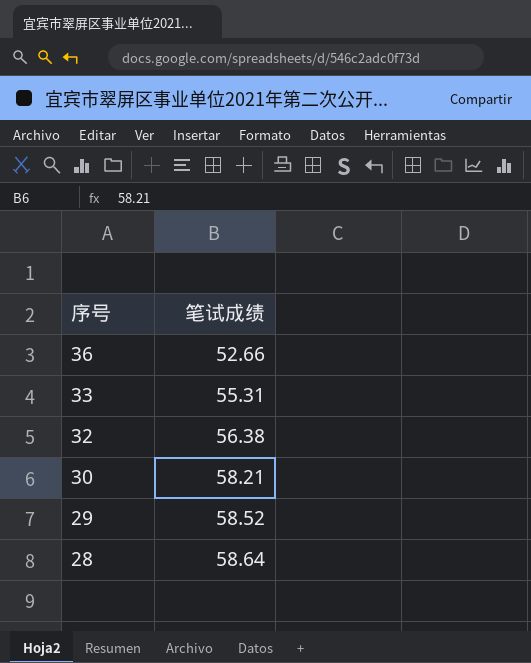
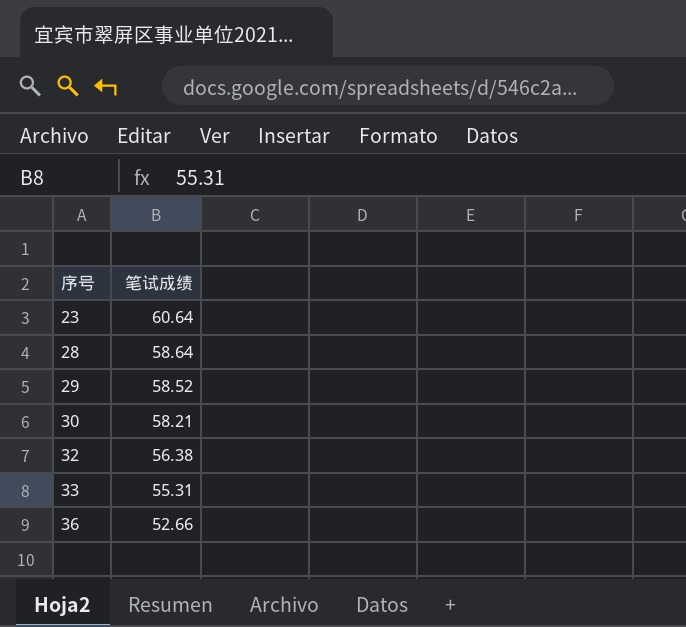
row order: 序号 descending -> 序号 ascending
row 23: none -> 60.64

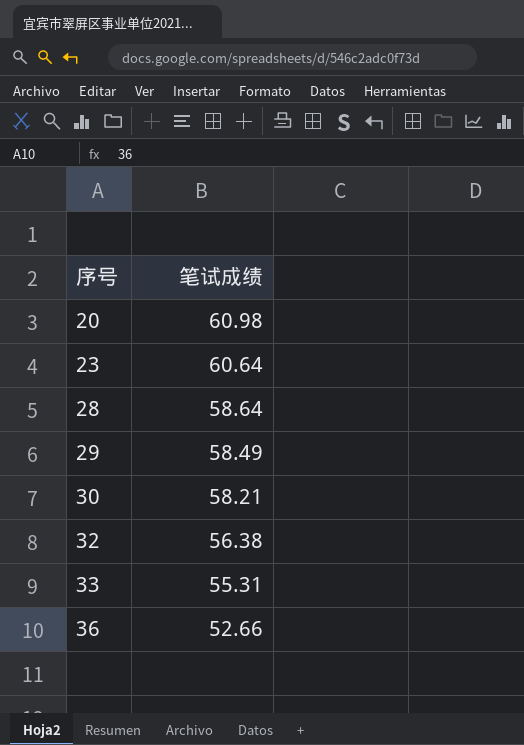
row 20: none -> 60.98
29 | 笔试成绩: 58.52 -> 58.49

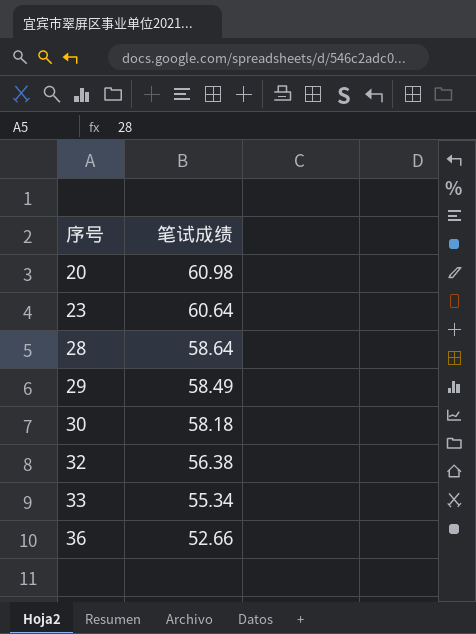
30 | 笔试成绩: 58.21 -> 58.18
33 | 笔试成绩: 55.31 -> 55.34

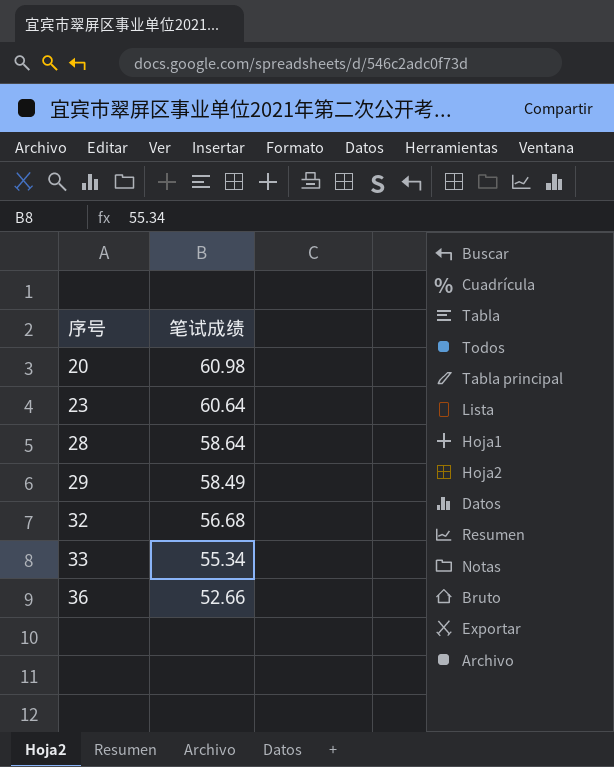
row 30: 58.18 -> none
32 | 笔试成绩: 56.38 -> 56.68

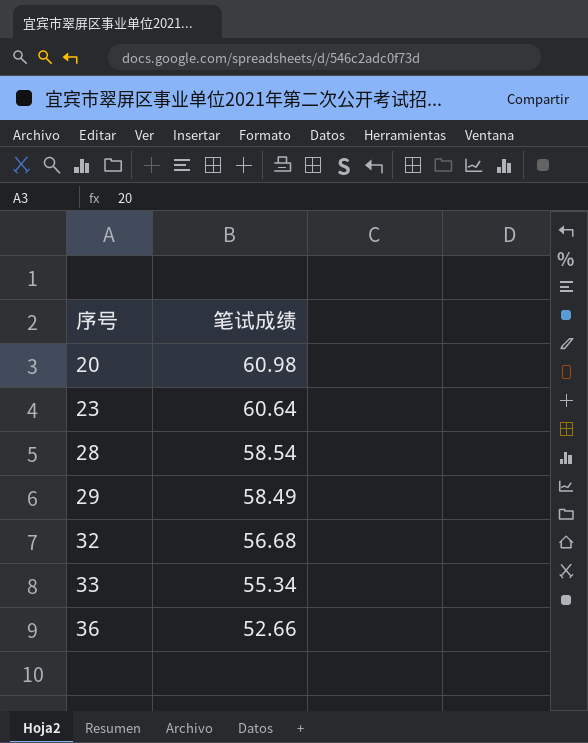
28 | 笔试成绩: 58.64 -> 58.54

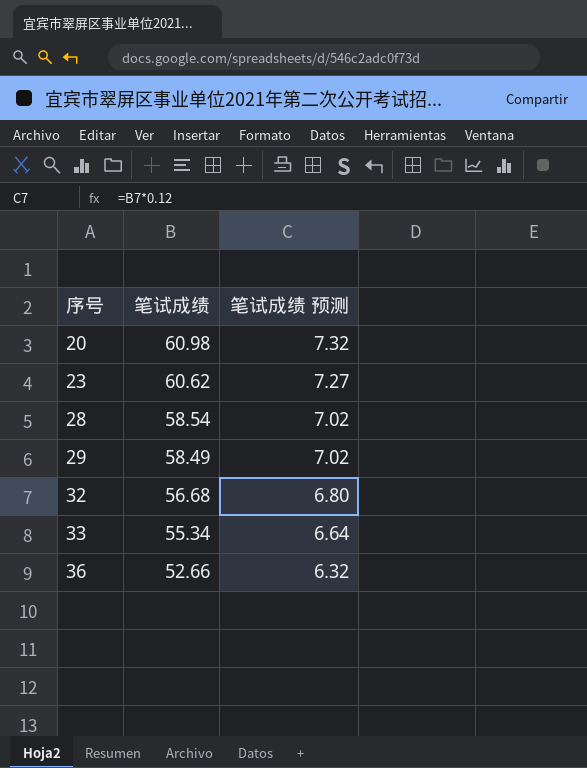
column 笔试成绩 预测 | formula: none -> [笔试成绩] * 0.12
23 | 笔试成绩: 60.64 -> 60.62

